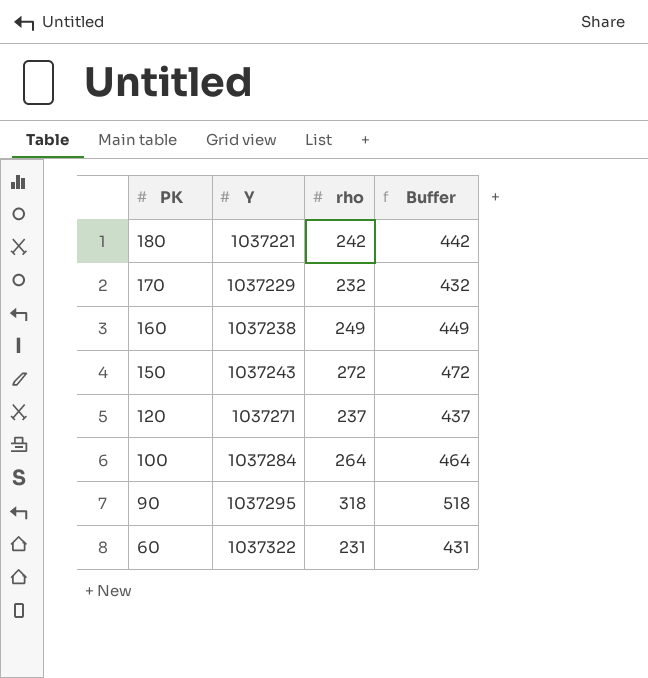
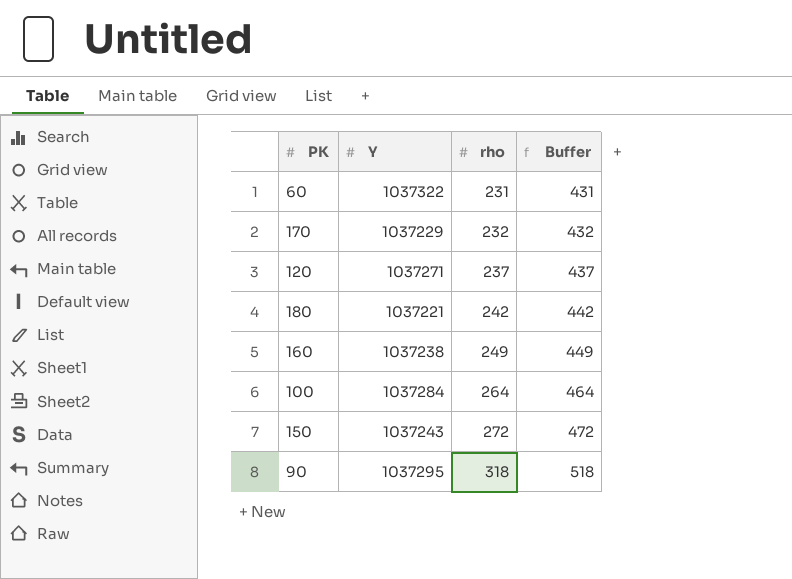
row order: PK descending -> rho ascending

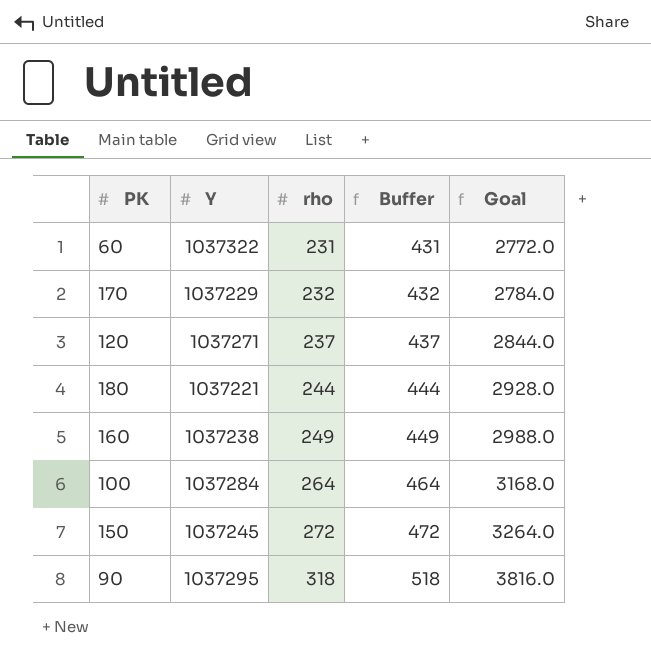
column Goal | formula: none -> [rho] * 12
180 | rho: 242 -> 244
180 | Buffer: 442 -> 444
150 | Y: 1037243 -> 1037245

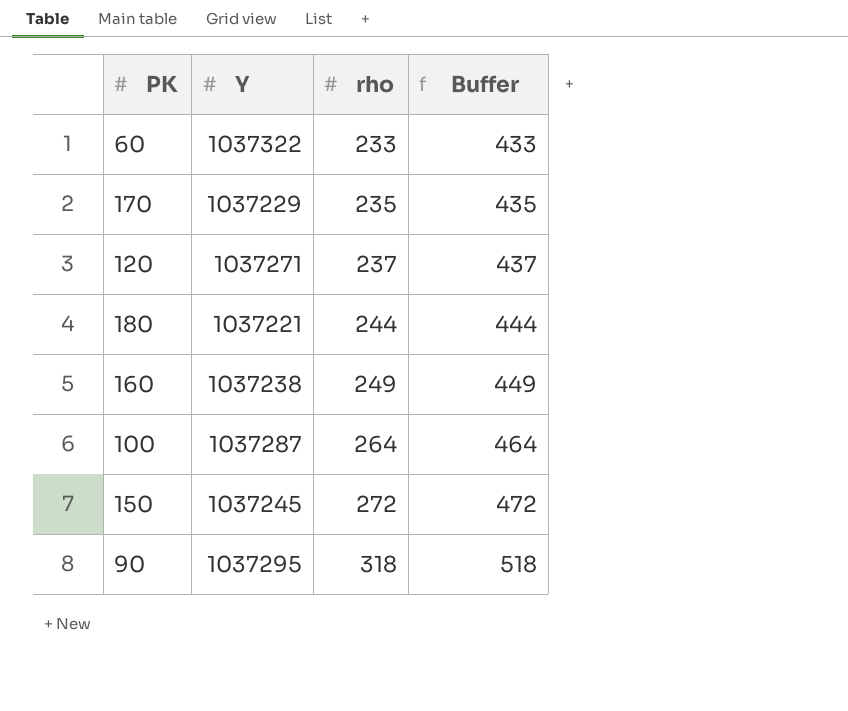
column Goal | formula: [rho] * 12 -> none
60 | rho: 231 -> 233
60 | Buffer: 431 -> 433
170 | rho: 232 -> 235
170 | Buffer: 432 -> 435
100 | Y: 1037284 -> 1037287

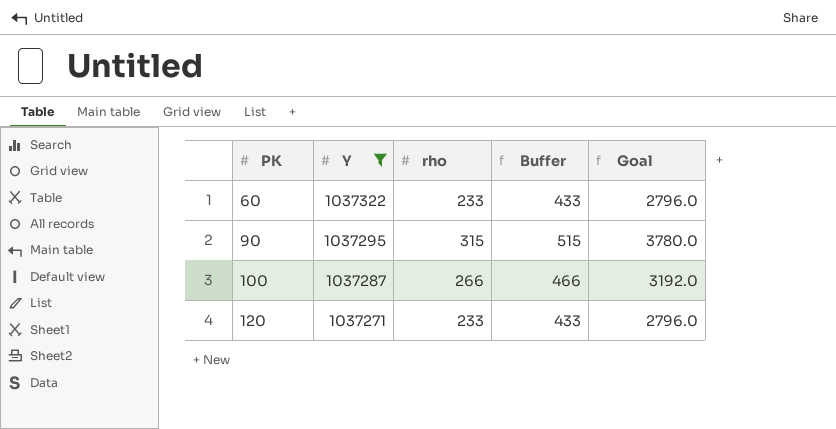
filter: none -> Y >= 1037271
row order: rho ascending -> PK ascending
column Goal | formula: none -> [rho] * 12
90 | rho: 318 -> 315
90 | Buffer: 518 -> 515
100 | rho: 264 -> 266
100 | Buffer: 464 -> 466
120 | rho: 237 -> 233
120 | Buffer: 437 -> 433

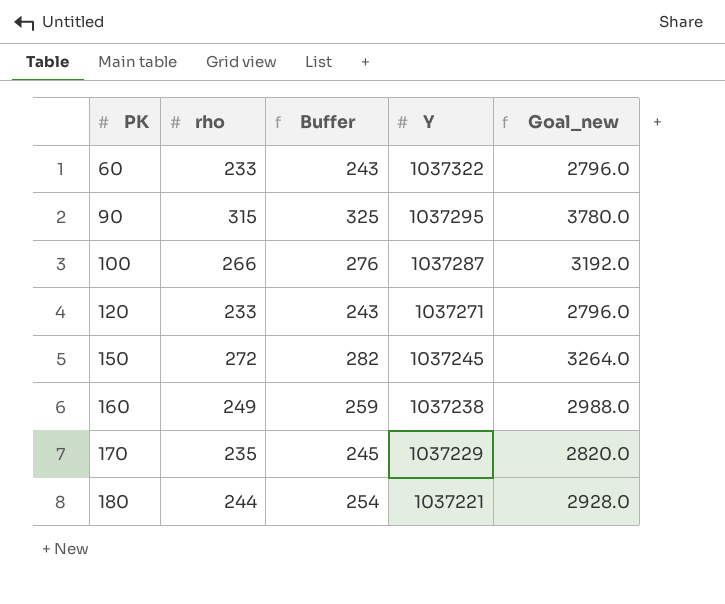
filter: Y >= 1037271 -> none
column Buffer | formula: [rho] + 200 -> [rho] + 10
column Y | position: 2 -> 4
column name: Goal -> Goal_new

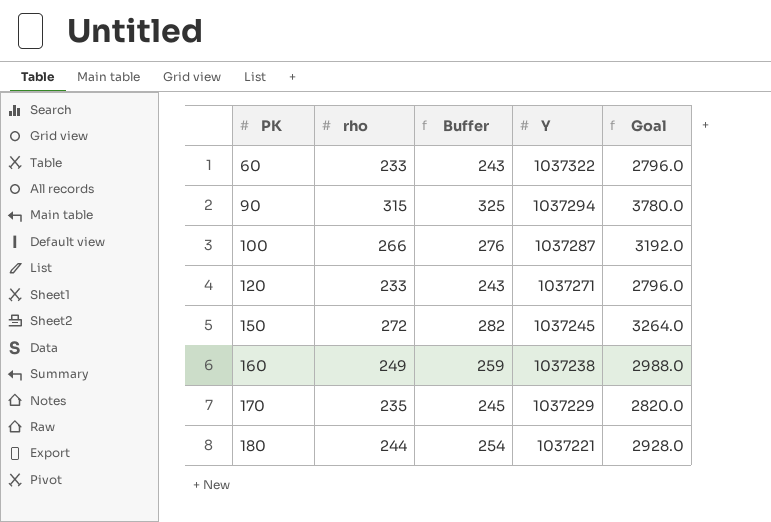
column name: Goal_new -> Goal
90 | Y: 1037295 -> 1037294

